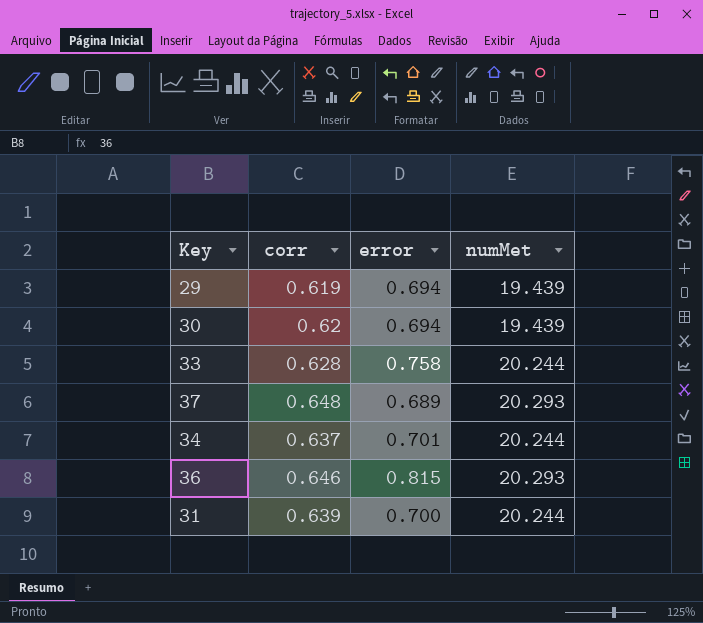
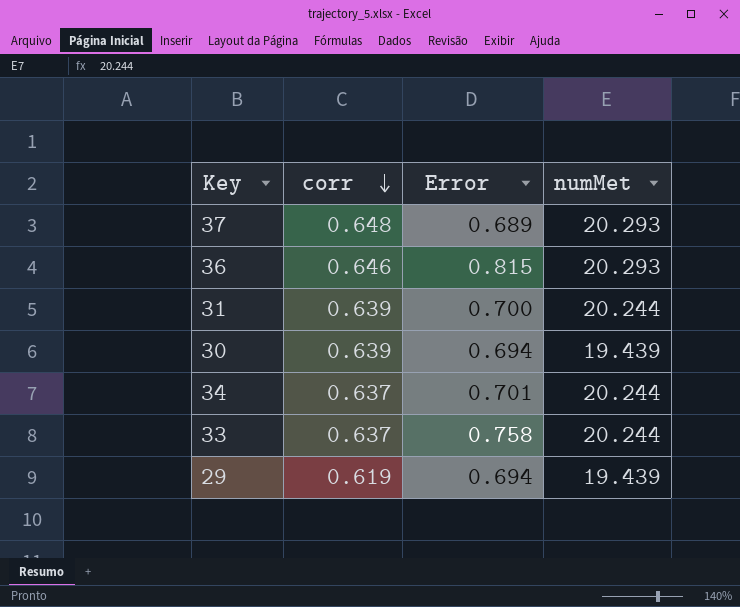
row order: none -> corr descending
column name: error -> Error
30 | corr: 0.62 -> 0.639
33 | corr: 0.628 -> 0.637

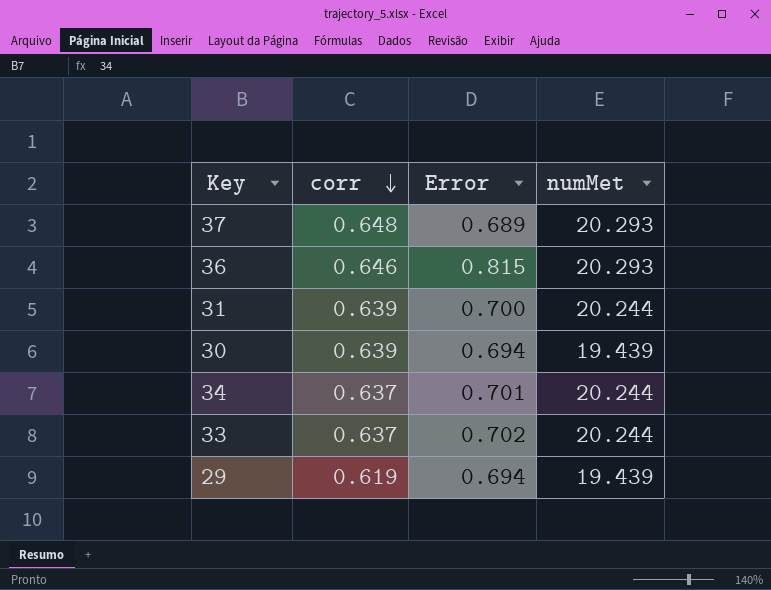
33 | Error: 0.758 -> 0.702

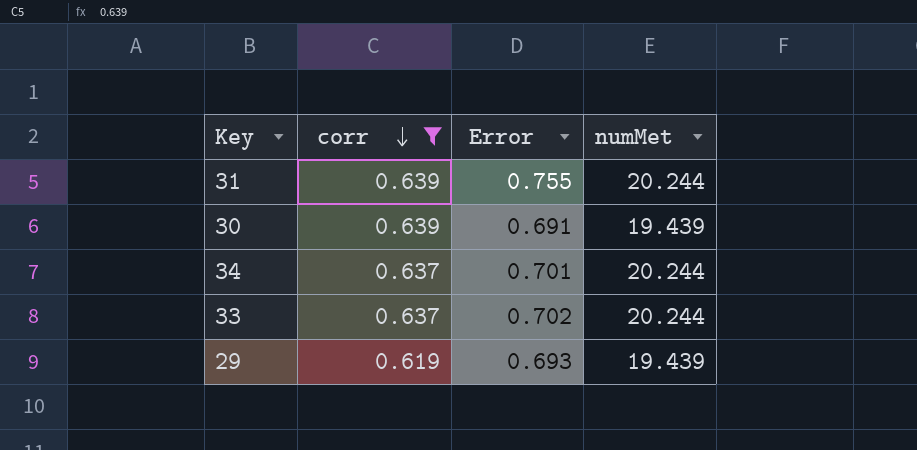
filter: none -> corr <= 0.639
31 | Error: 0.700 -> 0.755
30 | Error: 0.694 -> 0.691
29 | Error: 0.694 -> 0.693

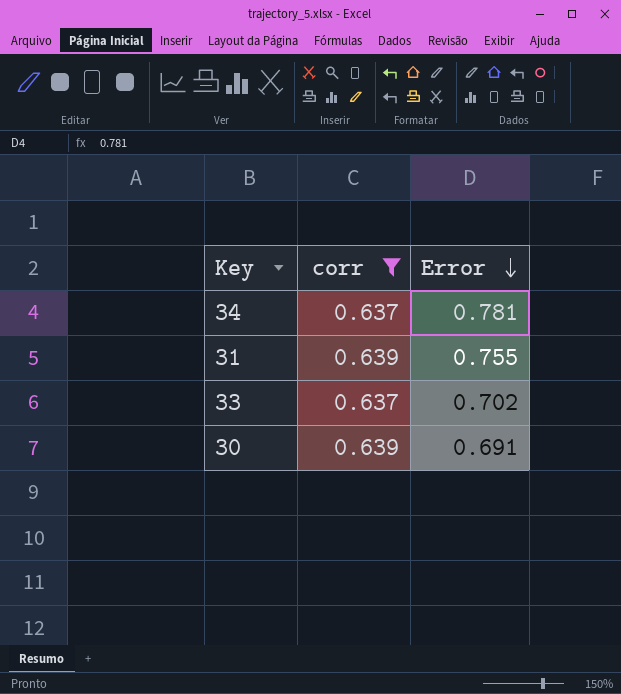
row order: corr descending -> Error descending
column numMet | position: 4 -> none
row 29: 0.619 | 0.693 | 19.439 -> none
34 | Error: 0.701 -> 0.781

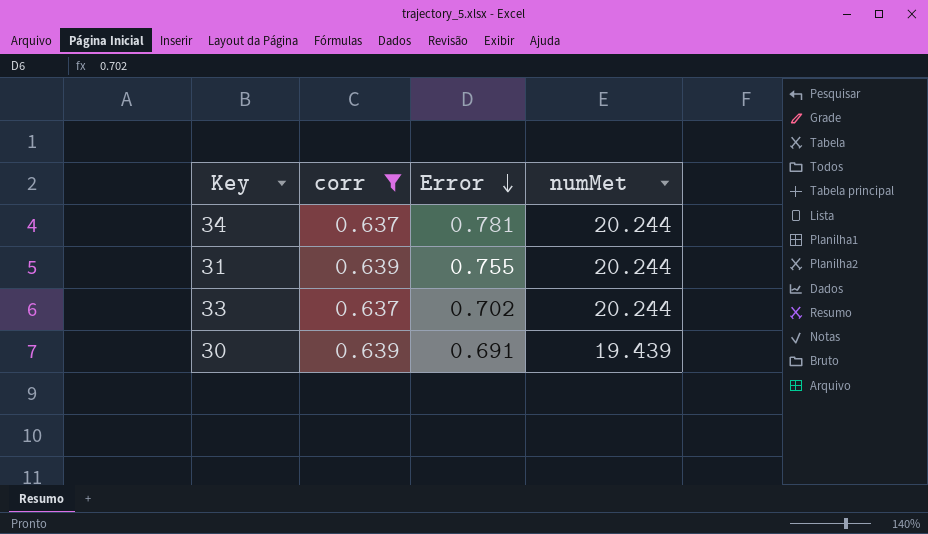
column numMet | position: none -> 4

